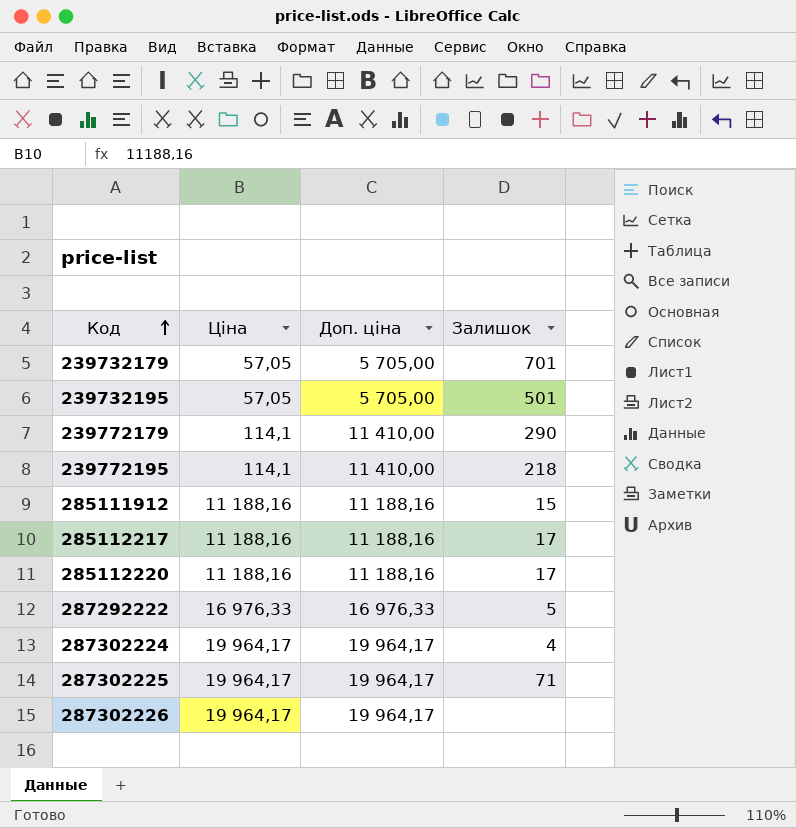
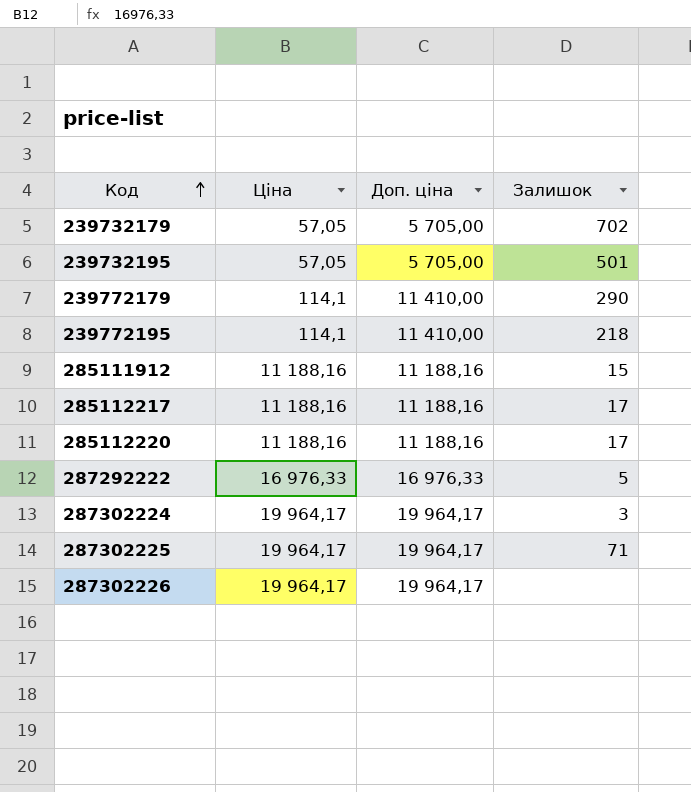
239732179 | Залишок: 701 -> 702
287302224 | Залишок: 4 -> 3

